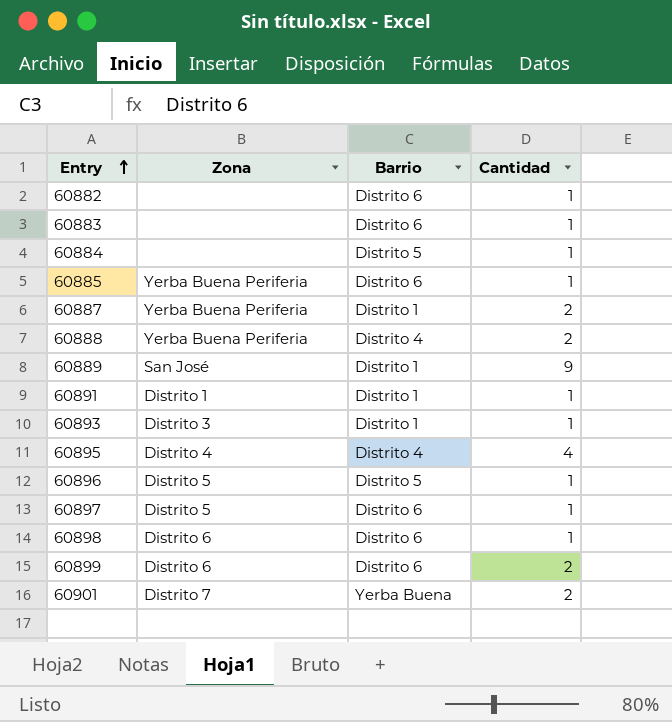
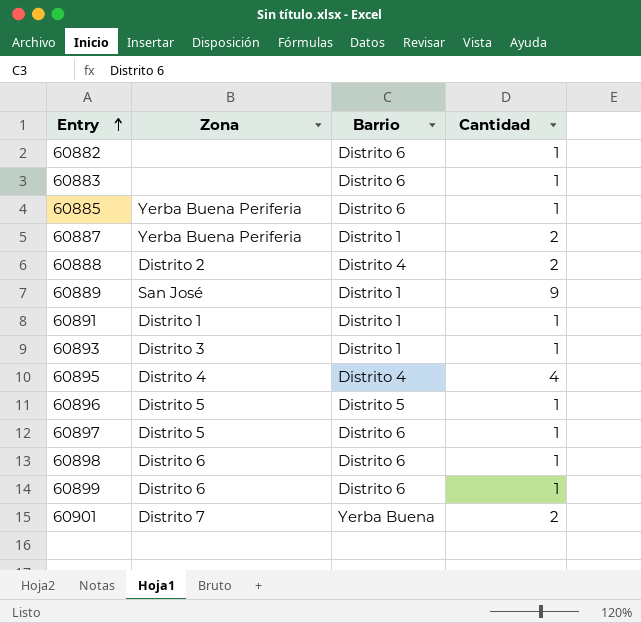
row 60884: none | Distrito 5 | 1 -> none
60888 | Zona: Yerba Buena Periferia -> Distrito 2
60899 | Cantidad: 2 -> 1

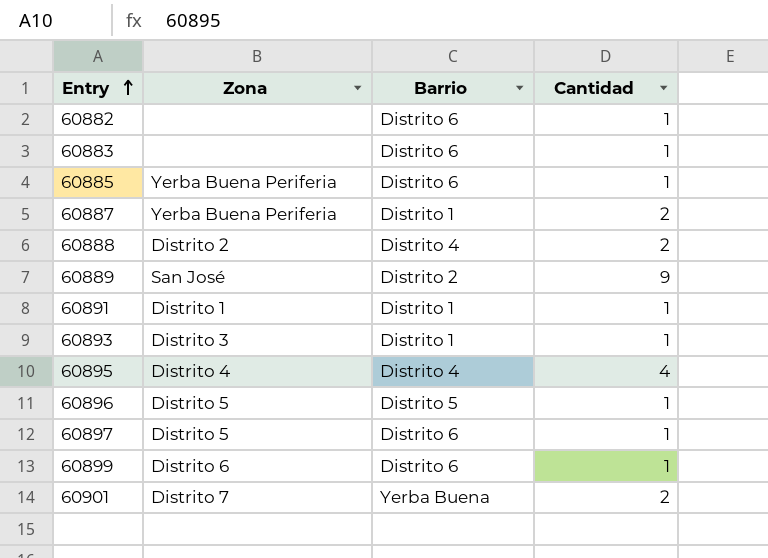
row 60898: Distrito 6 | Distrito 6 | 1 -> none
60889 | Barrio: Distrito 1 -> Distrito 2

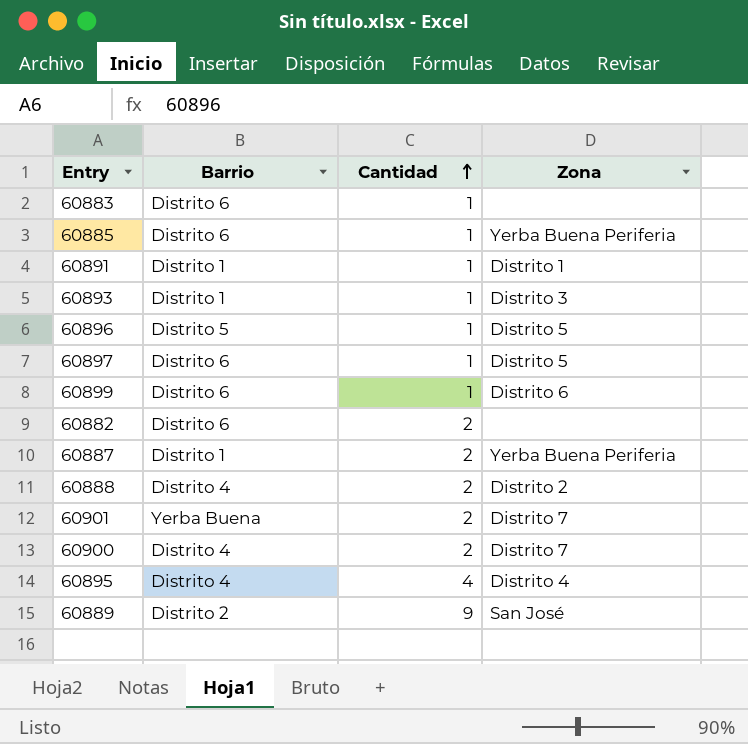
row order: Entry ascending -> Cantidad ascending
column Zona | position: 2 -> 4
60882 | Cantidad: 1 -> 2
row 60900: none -> Distrito 4 | 2 | Distrito 7

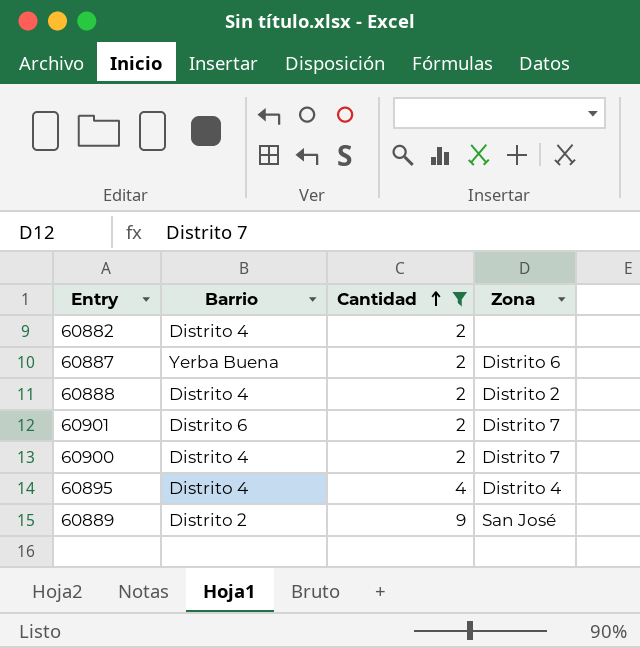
filter: none -> Cantidad != 1
60882 | Barrio: Distrito 6 -> Distrito 4
60887 | Barrio: Distrito 1 -> Yerba Buena
60887 | Zona: Yerba Buena Periferia -> Distrito 6
60901 | Barrio: Yerba Buena -> Distrito 6

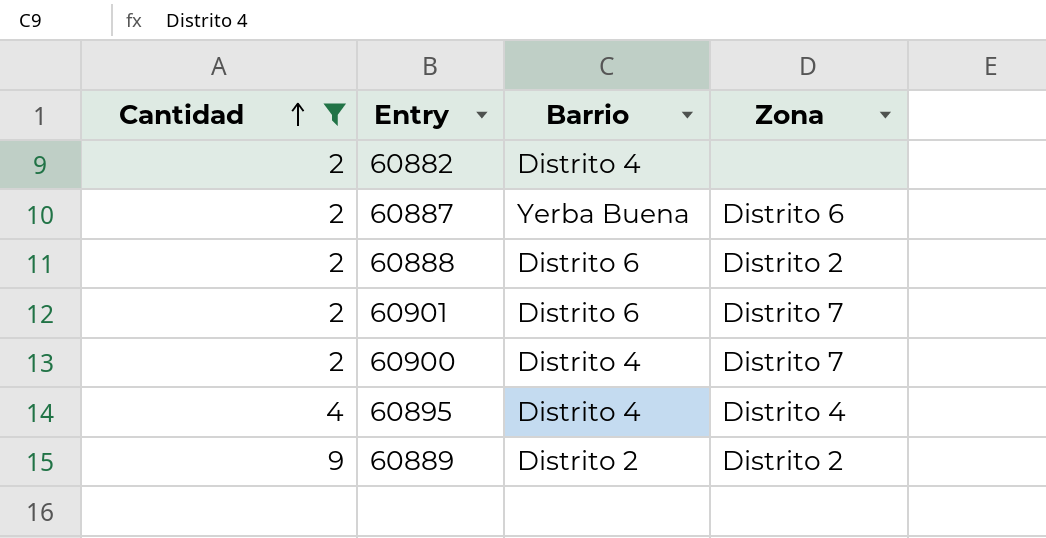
column Cantidad | position: 3 -> 1
60888 | Barrio: Distrito 4 -> Distrito 6
60889 | Zona: San José -> Distrito 2

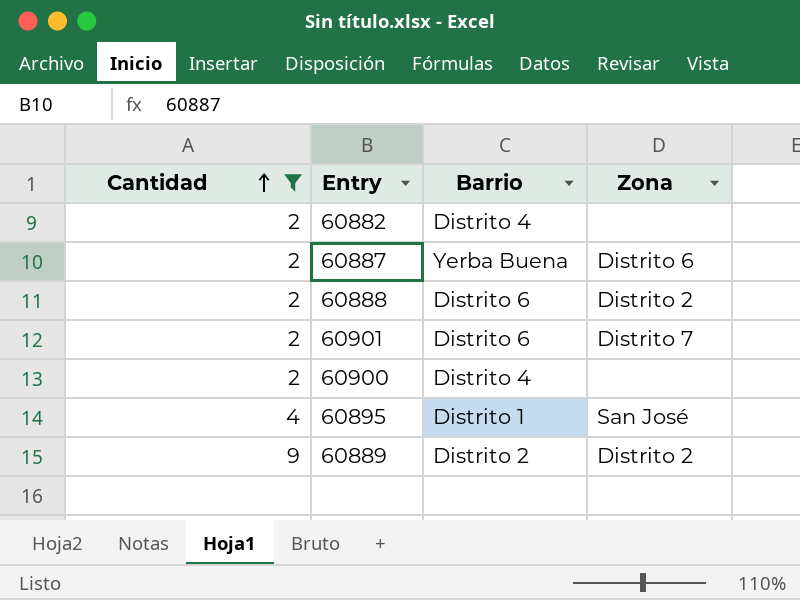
60900 | Zona: Distrito 7 -> none
60895 | Barrio: Distrito 4 -> Distrito 1
60895 | Zona: Distrito 4 -> San José

